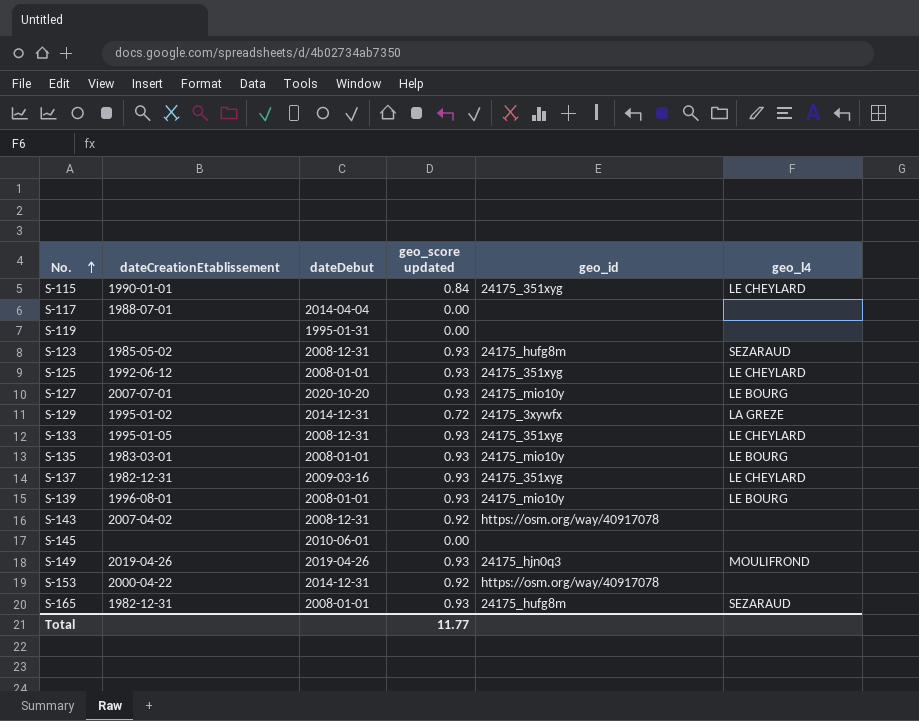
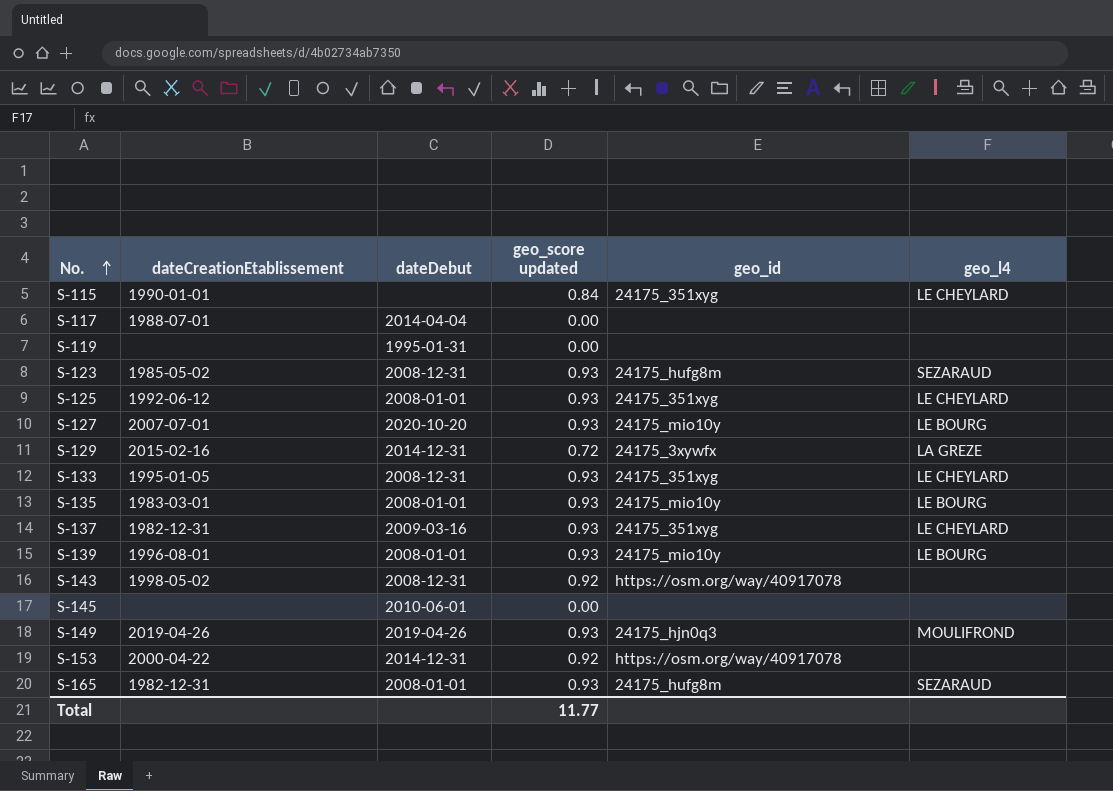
S-129 | dateCreationEtablissement: 1995-01-02 -> 2015-02-16
S-143 | dateCreationEtablissement: 2007-04-02 -> 1998-05-02

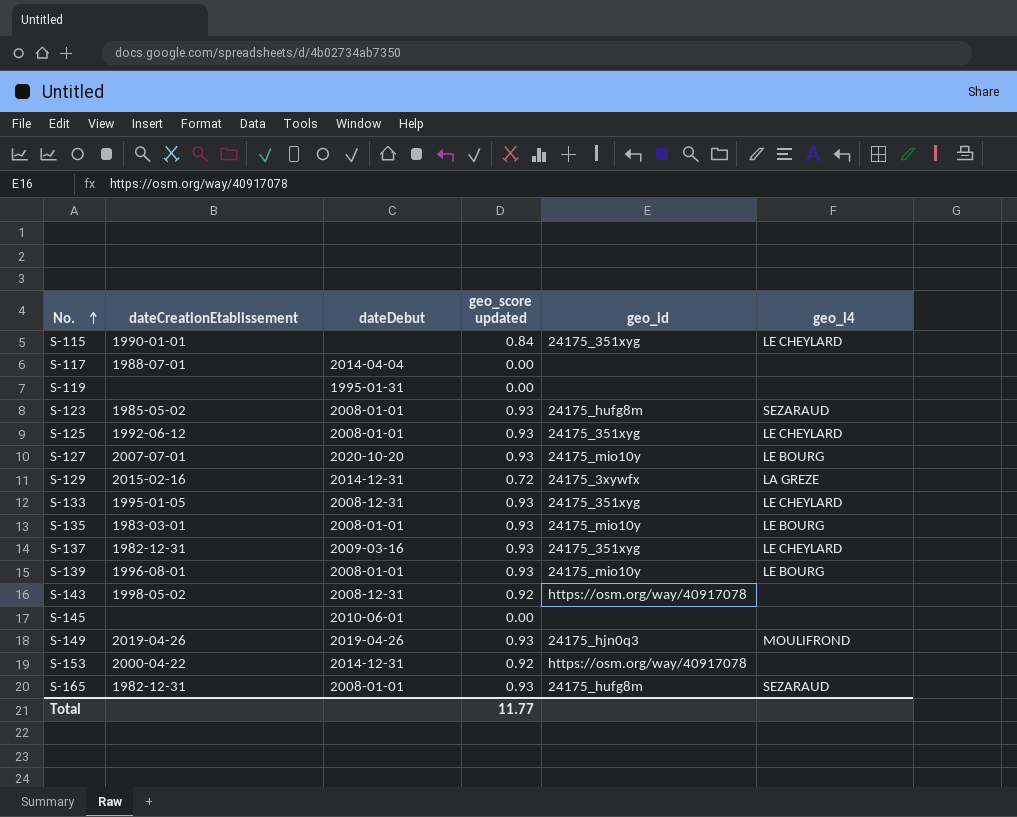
S-123 | dateDebut: 2008-12-31 -> 2008-01-01

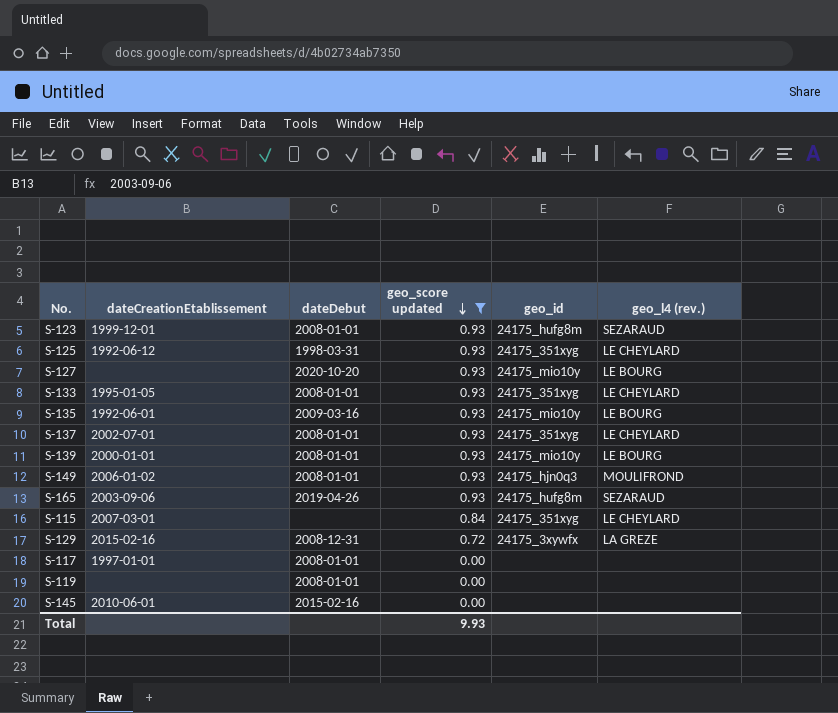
filter: none -> geo_score updated != 0.92
row order: No. ascending -> geo_score updated descending
column name: geo_l4 -> geo_l4 (rev.)
S-123 | dateCreationEtablissement: 1985-05-02 -> 1999-12-01
S-125 | dateDebut: 2008-01-01 -> 1998-03-31
S-127 | dateCreationEtablissement: 2007-07-01 -> none
S-133 | dateDebut: 2008-12-31 -> 2008-01-01
S-135 | dateCreationEtablissement: 1983-03-01 -> 1992-06-01
S-135 | dateDebut: 2008-01-01 -> 2009-03-16
S-137 | dateCreationEtablissement: 1982-12-31 -> 2002-07-01
S-137 | dateDebut: 2009-03-16 -> 2008-01-01
S-139 | dateCreationEtablissement: 1996-08-01 -> 2000-01-01
S-149 | dateCreationEtablissement: 2019-04-26 -> 2006-01-02
S-149 | dateDebut: 2019-04-26 -> 2008-01-01
S-165 | dateCreationEtablissement: 1982-12-31 -> 2003-09-06
S-165 | dateDebut: 2008-01-01 -> 2019-04-26
S-115 | dateCreationEtablissement: 1990-01-01 -> 2007-03-01
S-129 | dateDebut: 2014-12-31 -> 2008-12-31
S-117 | dateCreationEtablissement: 1988-07-01 -> 1997-01-01
S-117 | dateDebut: 2014-04-04 -> 2008-01-01
S-119 | dateDebut: 1995-01-31 -> 2008-01-01
S-145 | dateCreationEtablissement: none -> 2010-06-01
S-145 | dateDebut: 2010-06-01 -> 2015-02-16
Total | geo_score updated: 11.77 -> 9.93

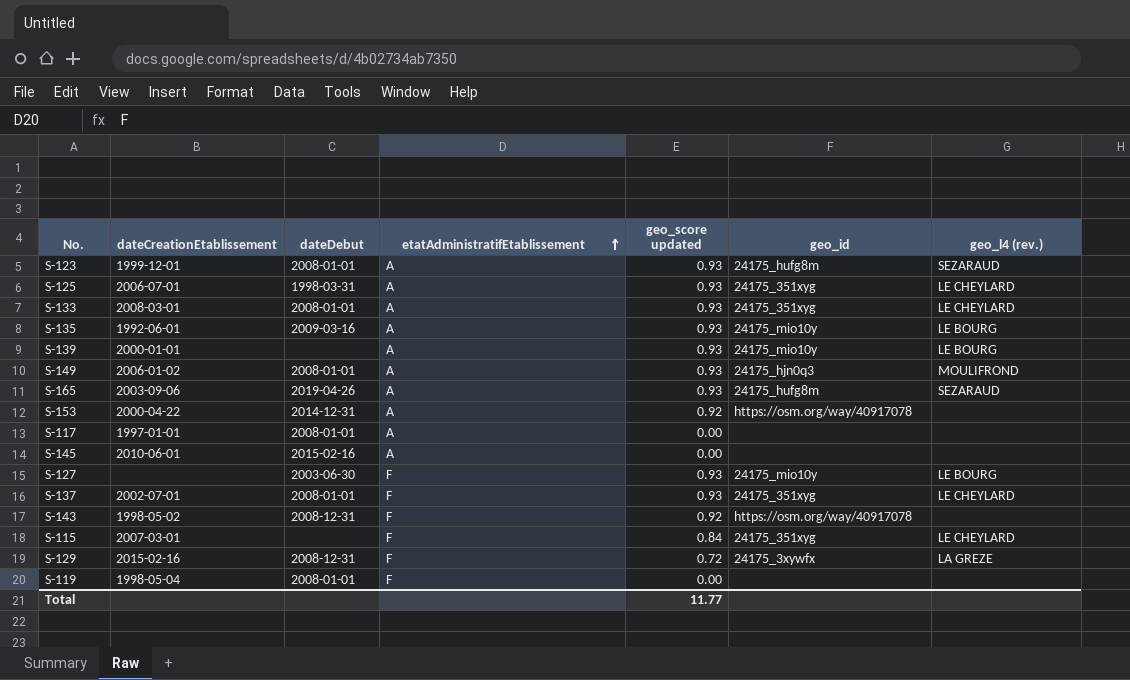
filter: geo_score updated != 0.92 -> none
row order: geo_score updated descending -> etatAdministratifEtablissement ascending
column etatAdministratifEtablissement | position: none -> 4
S-125 | dateCreationEtablissement: 1992-06-12 -> 2006-07-01
S-133 | dateCreationEtablissement: 1995-01-05 -> 2008-03-01
S-139 | dateDebut: 2008-01-01 -> none
S-127 | dateDebut: 2020-10-20 -> 2003-06-30
S-119 | dateCreationEtablissement: none -> 1998-05-04
Total | geo_score updated: 9.93 -> 11.77

